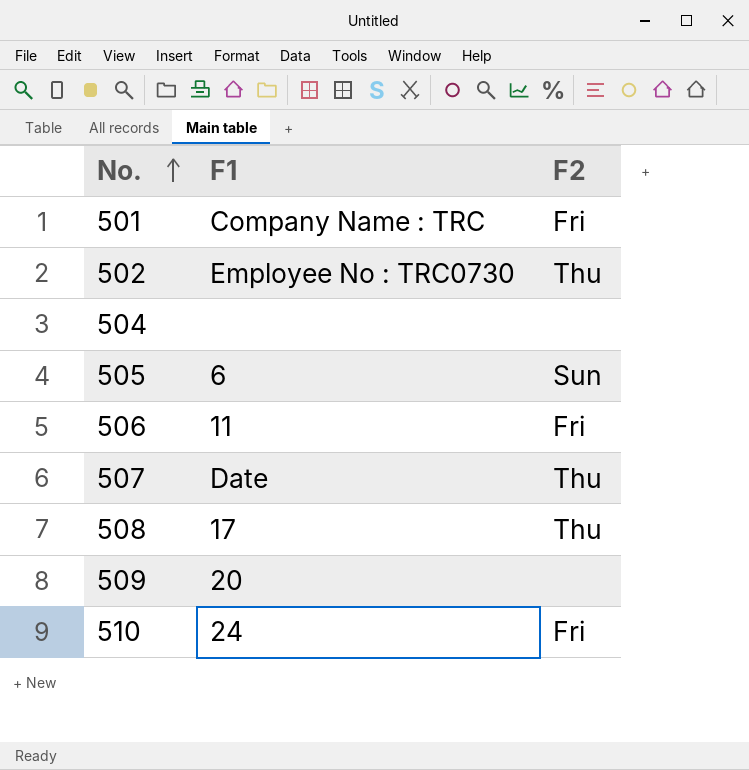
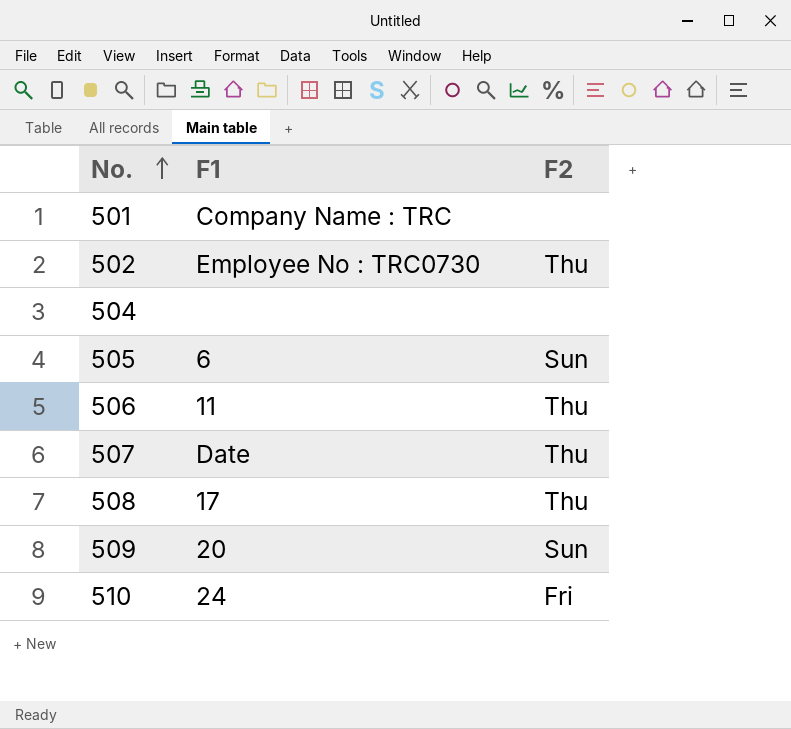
501 | F2: Fri -> none
506 | F2: Fri -> Thu
509 | F2: none -> Sun

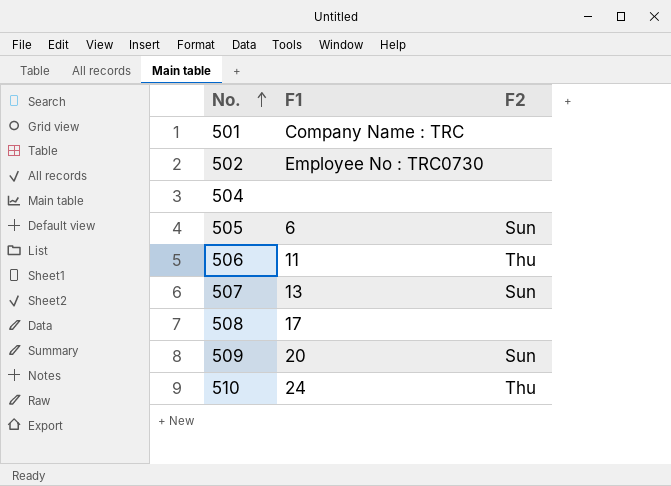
502 | F2: Thu -> none
507 | F1: Date -> 13
507 | F2: Thu -> Sun
508 | F2: Thu -> none
510 | F2: Fri -> Thu

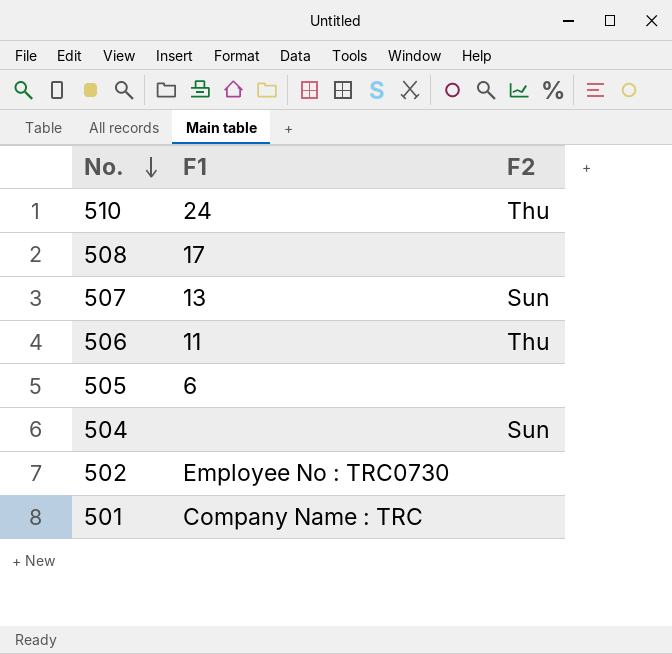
row order: No. ascending -> No. descending
row 509: 20 | Sun -> none
505 | F2: Sun -> none
504 | F2: none -> Sun

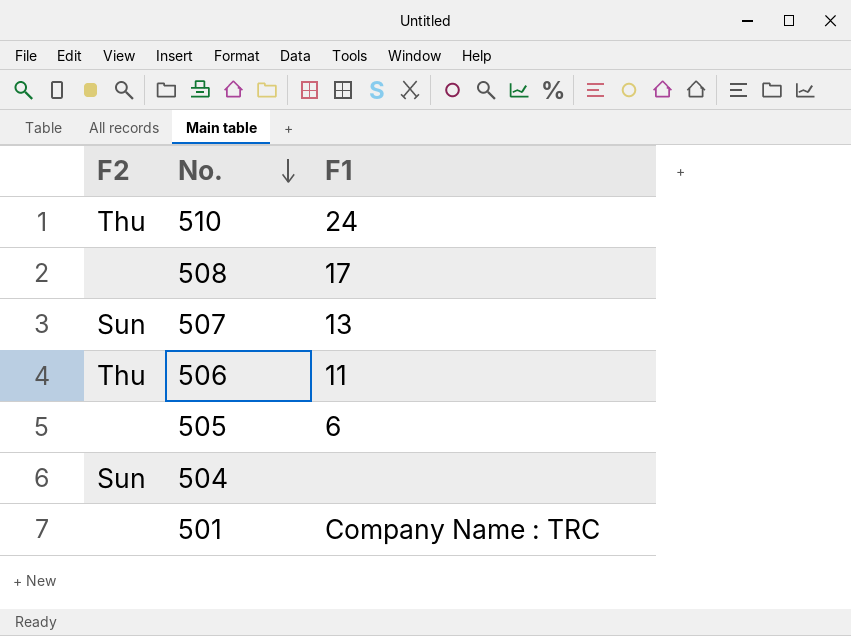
column F2 | position: 3 -> 1
row 502: Employee No : TRC0730 | none -> none

